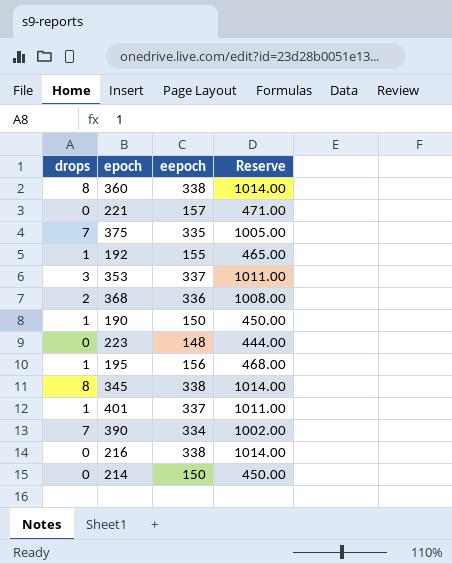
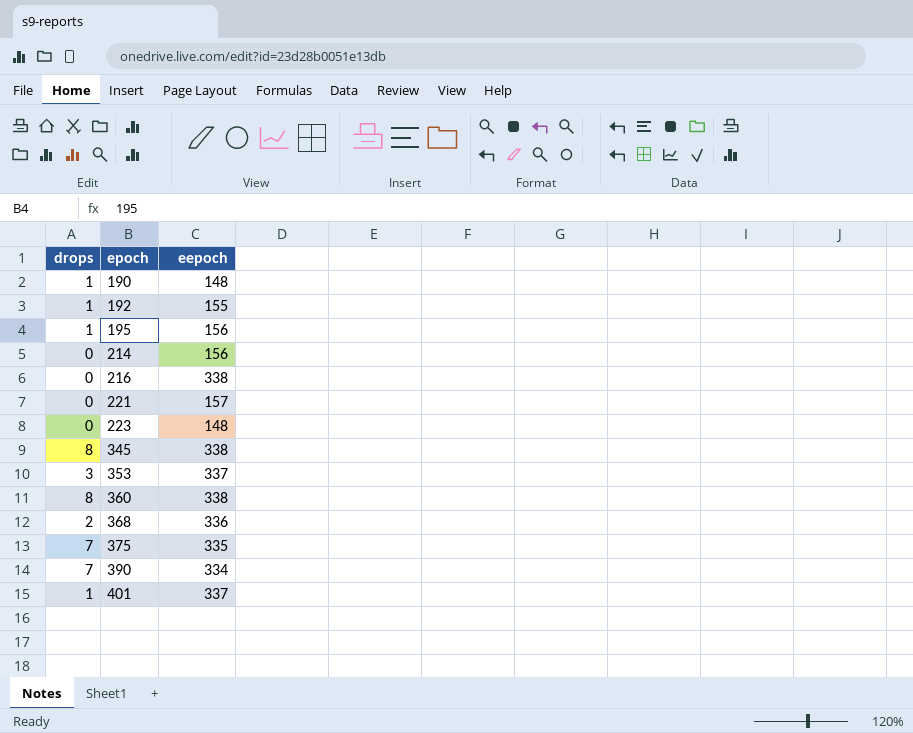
row order: none -> epoch ascending
column Reserve | formula: [eepoch] * 3 -> none
190 | eepoch: 150 -> 148
214 | eepoch: 150 -> 156

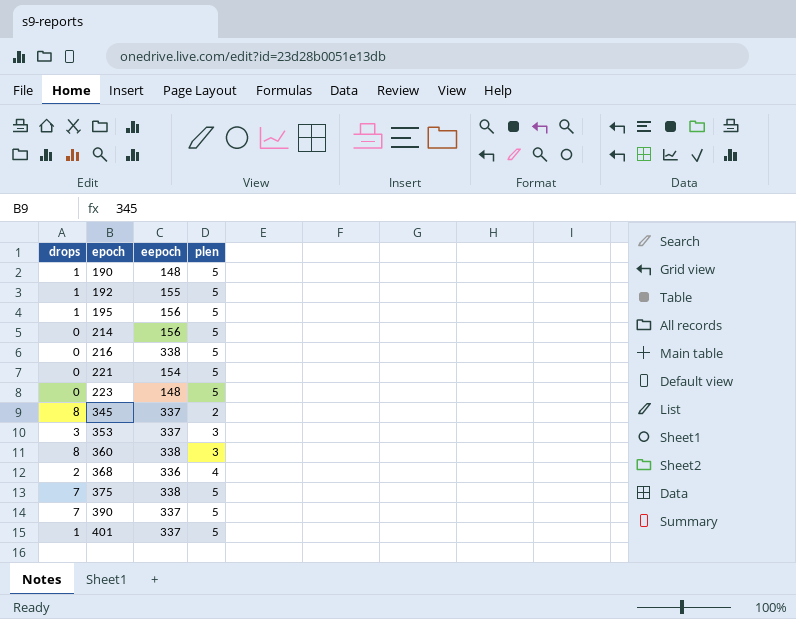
column plen | position: none -> 4
221 | eepoch: 157 -> 154
345 | eepoch: 338 -> 337
375 | eepoch: 335 -> 338
390 | eepoch: 334 -> 337

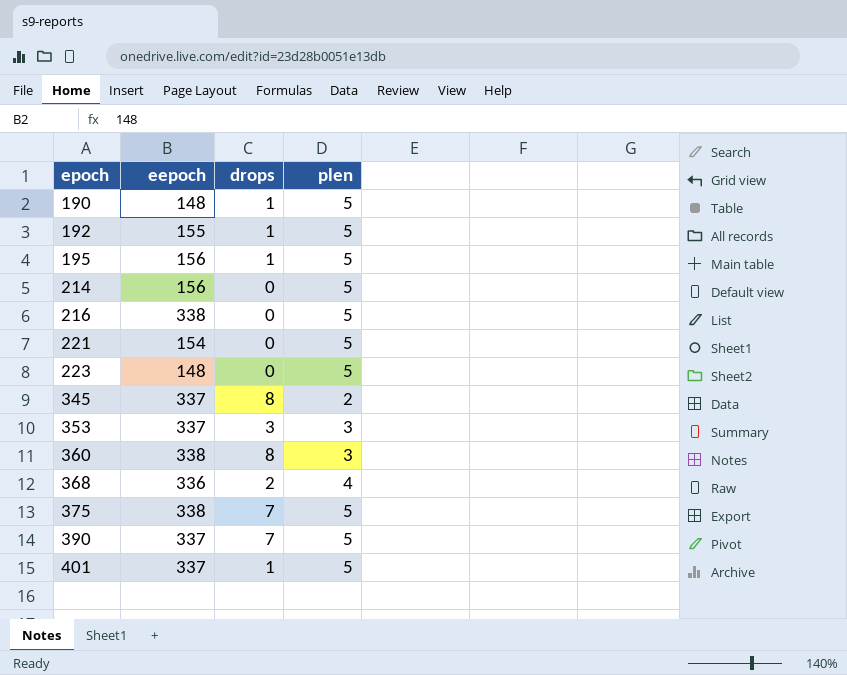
column drops | position: 1 -> 3

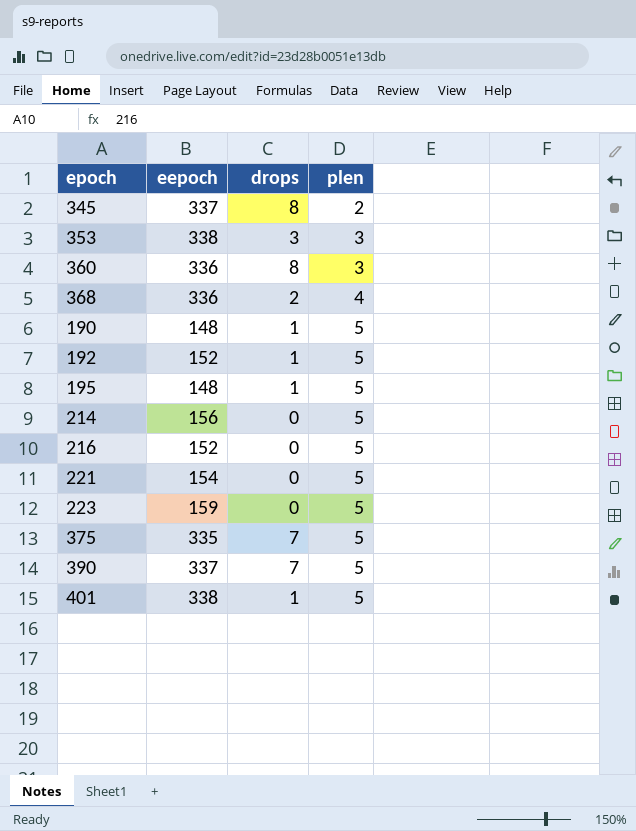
row order: epoch ascending -> plen ascending
353 | eepoch: 337 -> 338
360 | eepoch: 338 -> 336
192 | eepoch: 155 -> 152
195 | eepoch: 156 -> 148
216 | eepoch: 338 -> 152
223 | eepoch: 148 -> 159
375 | eepoch: 338 -> 335
401 | eepoch: 337 -> 338

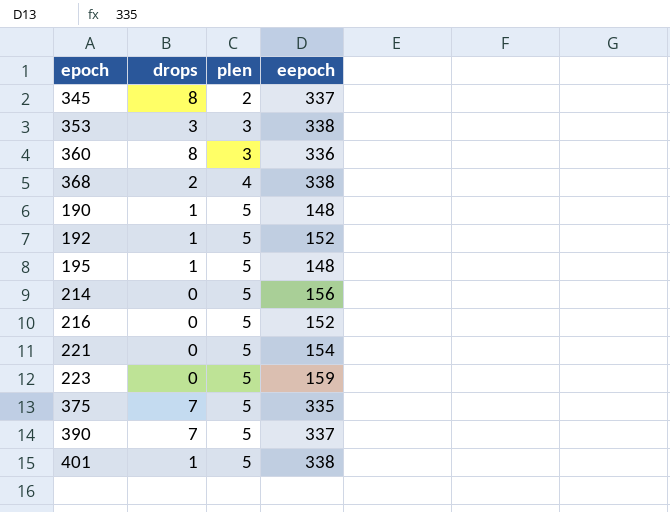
column eepoch | position: 2 -> 4
368 | eepoch: 336 -> 338

